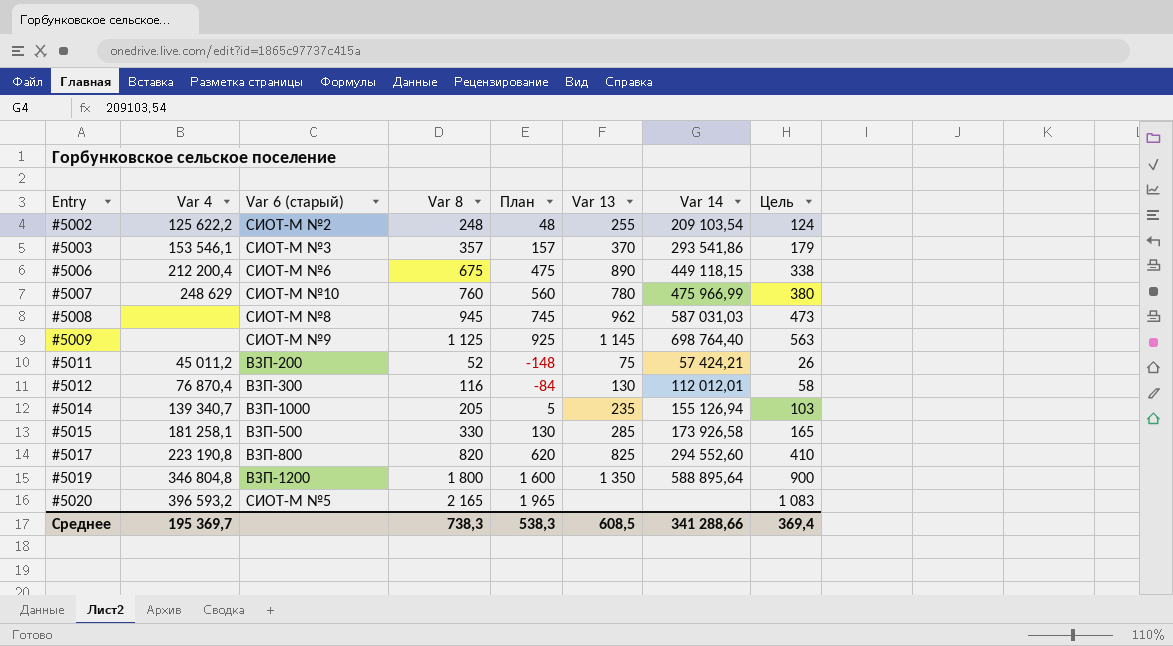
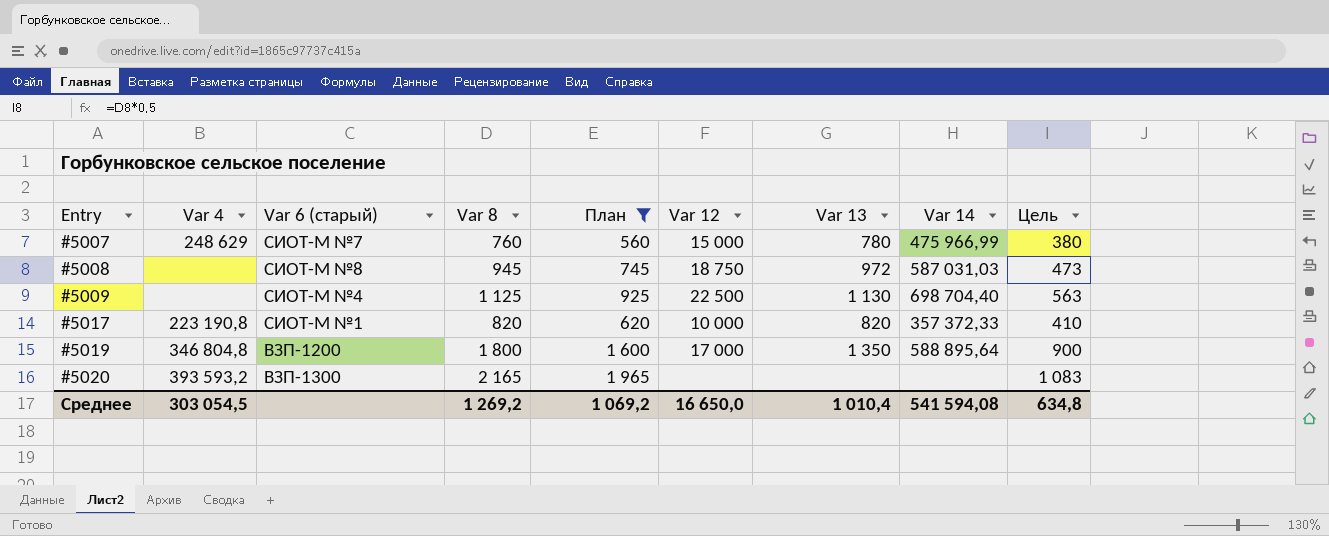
filter: none -> План >= 560
column Var 12 | position: none -> 6
#5007 | Var 6 (старый): СИОТ-М №10 -> СИОТ-М №7
#5008 | Var 13: 962 -> 972
#5009 | Var 6 (старый): СИОТ-М №9 -> СИОТ-М №4
#5009 | Var 13: 1 145 -> 1 130
#5009 | Var 14: 698 764,40 -> 698 704,40
#5017 | Var 6 (старый): ВЗП-800 -> СИОТ-М №1
#5017 | Var 13: 825 -> 820
#5017 | Var 14: 294 552,60 -> 357 372,33
#5020 | Var 4: 396 593,2 -> 393 593,2
#5020 | Var 6 (старый): СИОТ-М №5 -> ВЗП-1300
Среднее | Var 4: 195 369,7 -> 303 054,5
Среднее | Var 8: 738,3 -> 1 269,2
Среднее | План: 538,3 -> 1 069,2
Среднее | Var 13: 608,5 -> 1 010,4
Среднее | Var 14: 341 288,66 -> 541 594,08
Среднее | Цель: 369,4 -> 634,8

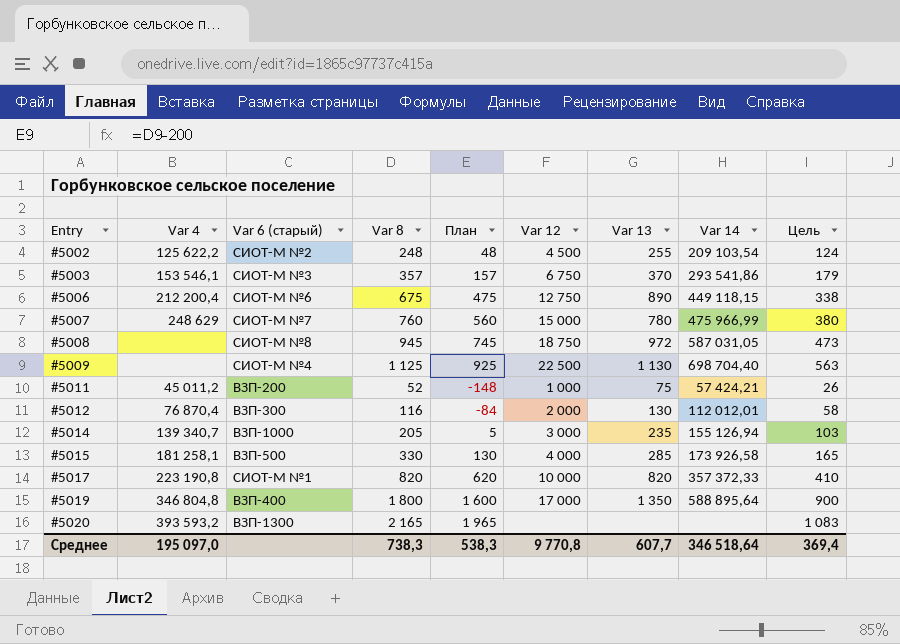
filter: План >= 560 -> none
#5008 | Var 14: 587 031,03 -> 587 031,05
#5019 | Var 6 (старый): ВЗП-1200 -> ВЗП-400
Среднее | Var 4: 303 054,5 -> 195 097,0
Среднее | Var 8: 1 269,2 -> 738,3
Среднее | План: 1 069,2 -> 538,3
Среднее | Var 12: 16 650,0 -> 9 770,8
Среднее | Var 13: 1 010,4 -> 607,7
Среднее | Var 14: 541 594,08 -> 346 518,64
Среднее | Цель: 634,8 -> 369,4

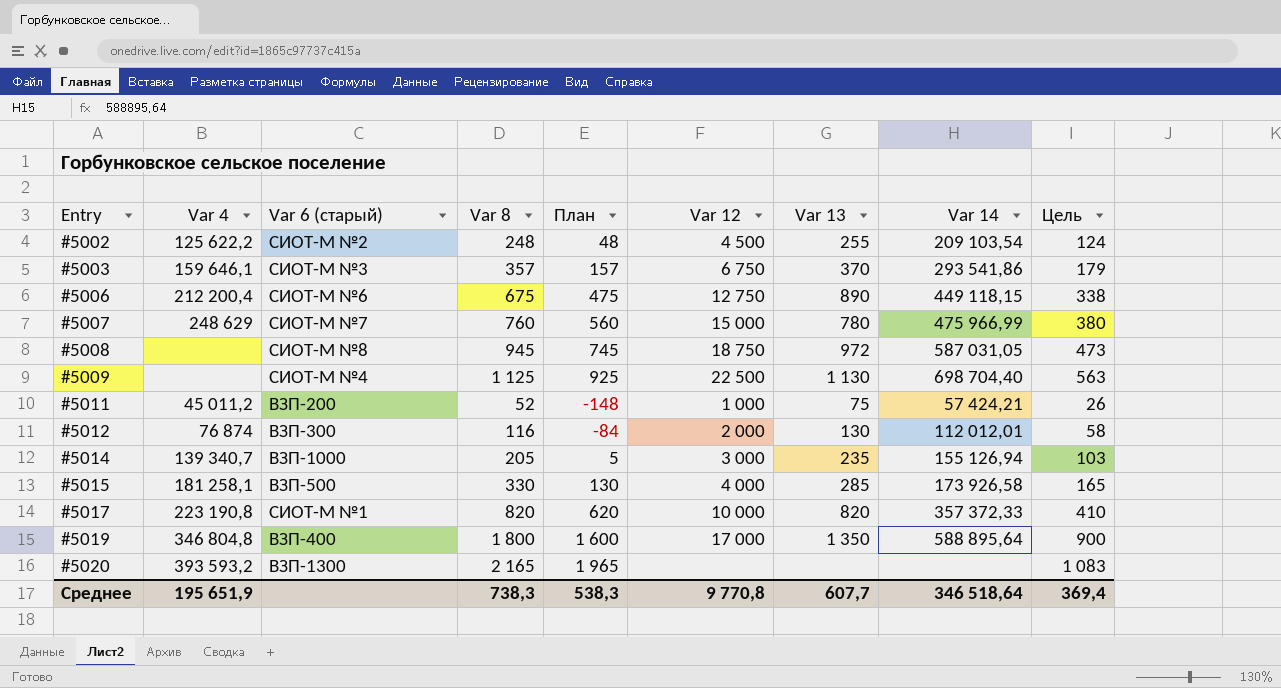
#5003 | Var 4: 153 546,1 -> 159 646,1
#5012 | Var 4: 76 870,4 -> 76 874
Среднее | Var 4: 195 097,0 -> 195 651,9

